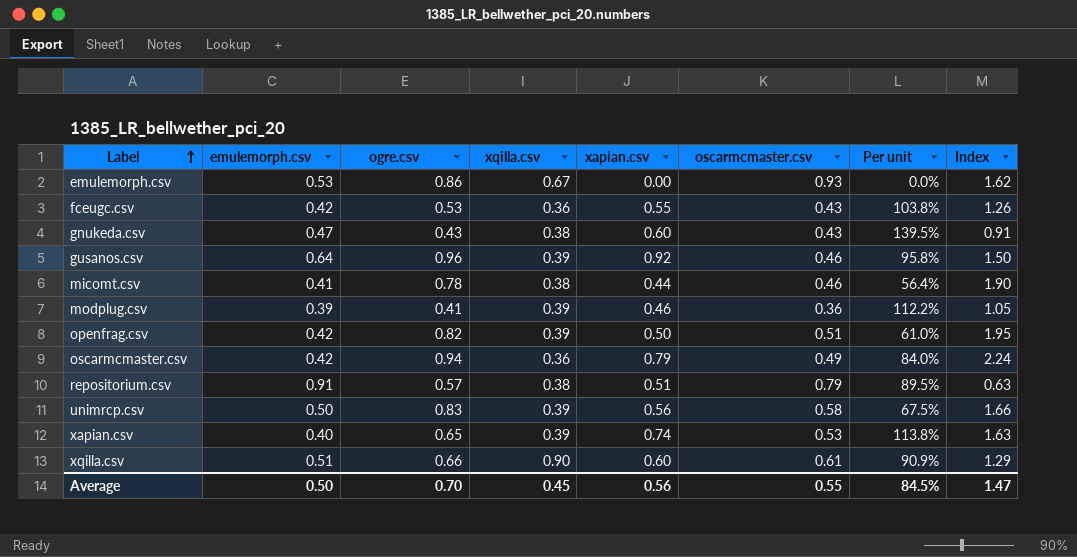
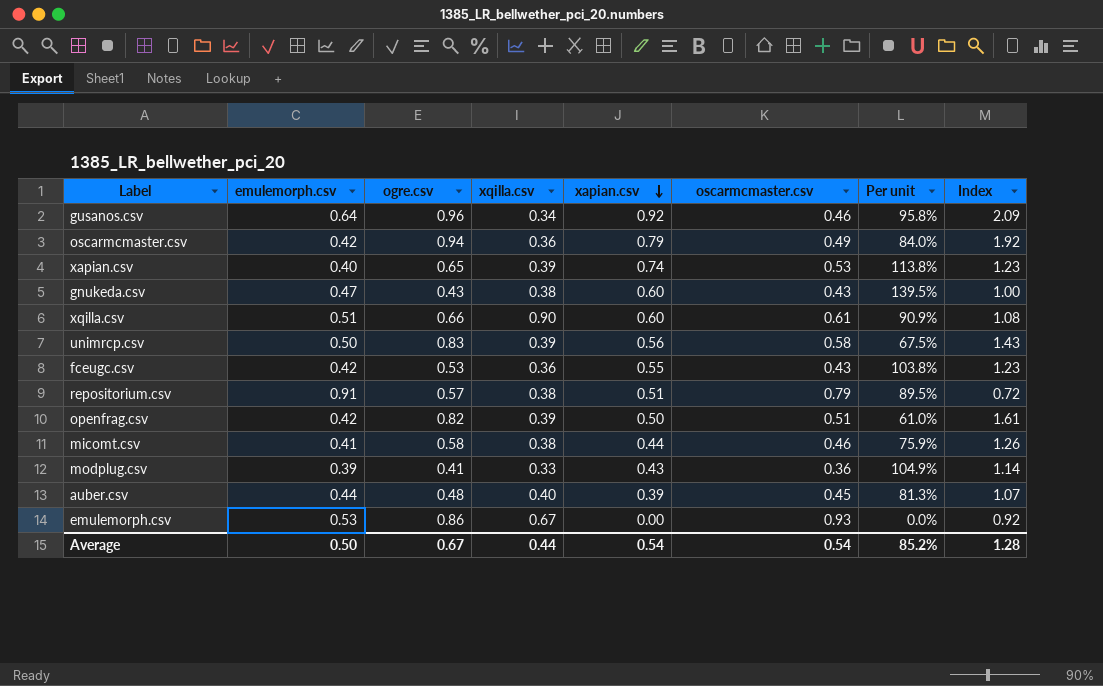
row order: Label ascending -> xapian.csv descending
column Index | formula: [ogre.csv] / [emulemorph.csv] -> [ogre.csv] / [oscarmcmaster.csv]
gusanos.csv | xqilla.csv: 0.39 -> 0.34
micomt.csv | ogre.csv: 0.78 -> 0.58
micomt.csv | Per unit: 56.4% -> 75.9%
modplug.csv | xqilla.csv: 0.39 -> 0.33
modplug.csv | xapian.csv: 0.46 -> 0.43
modplug.csv | Per unit: 112.2% -> 104.9%
row auber.csv: none -> 0.44 | 0.48 | 0.40 | 0.39 | 0.45 | 81.3% | 1.07
Average | ogre.csv: 0.70 -> 0.67
Average | xqilla.csv: 0.45 -> 0.44
Average | xapian.csv: 0.56 -> 0.54
Average | oscarmcmaster.csv: 0.55 -> 0.54
Average | Per unit: 84.5% -> 85.2%
Average | Index: 1.47 -> 1.28

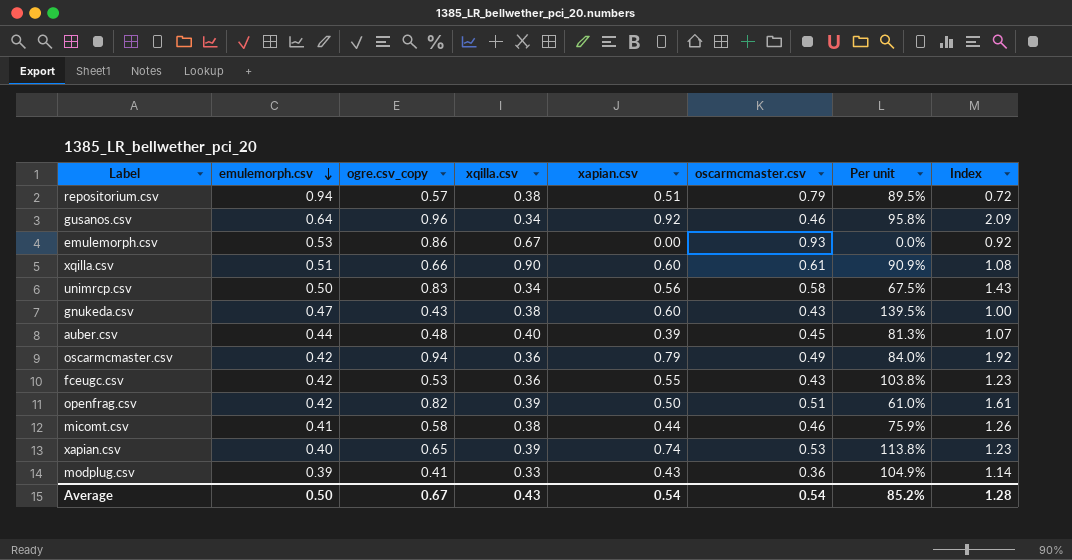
row order: xapian.csv descending -> emulemorph.csv descending
column name: ogre.csv -> ogre.csv_copy
repositorium.csv | emulemorph.csv: 0.91 -> 0.94
unimrcp.csv | xqilla.csv: 0.39 -> 0.34
Average | xqilla.csv: 0.44 -> 0.43

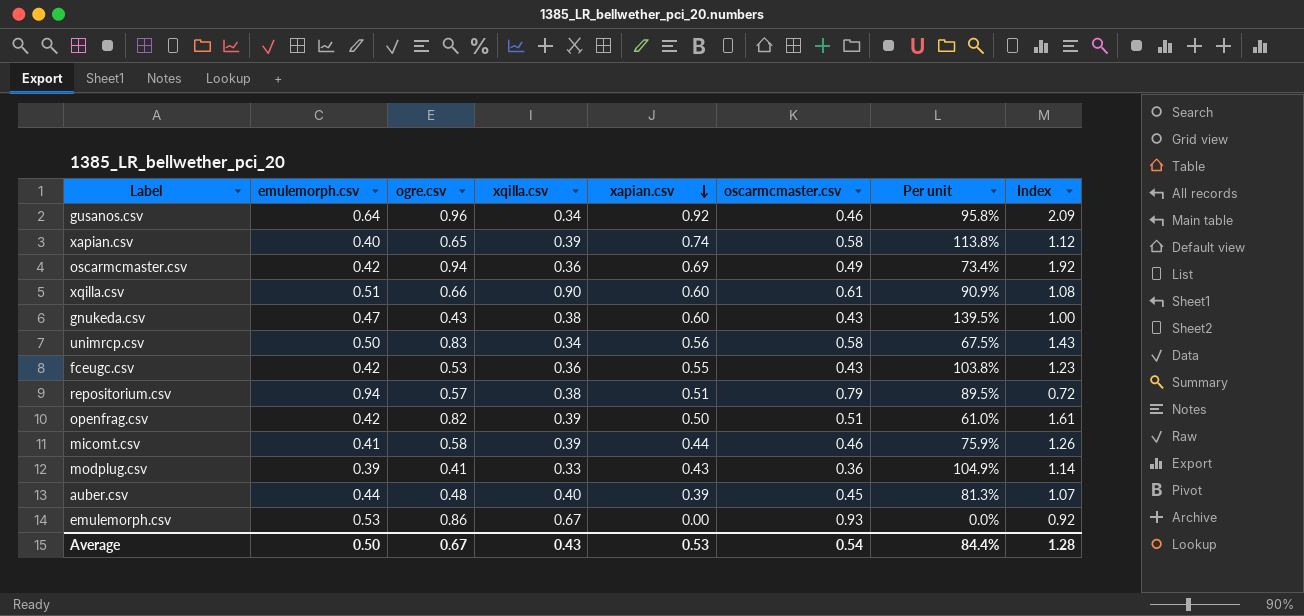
row order: emulemorph.csv descending -> xapian.csv descending
column name: ogre.csv_copy -> ogre.csv
xapian.csv | oscarmcmaster.csv: 0.53 -> 0.58
xapian.csv | Index: 1.23 -> 1.12
oscarmcmaster.csv | xapian.csv: 0.79 -> 0.69
oscarmcmaster.csv | Per unit: 84.0% -> 73.4%
micomt.csv | xqilla.csv: 0.38 -> 0.39
Average | xapian.csv: 0.54 -> 0.53
Average | Per unit: 85.2% -> 84.4%

